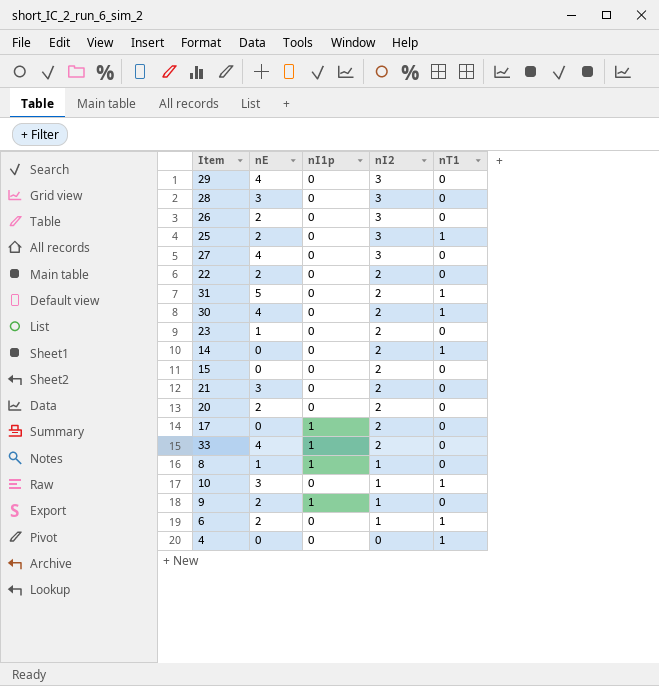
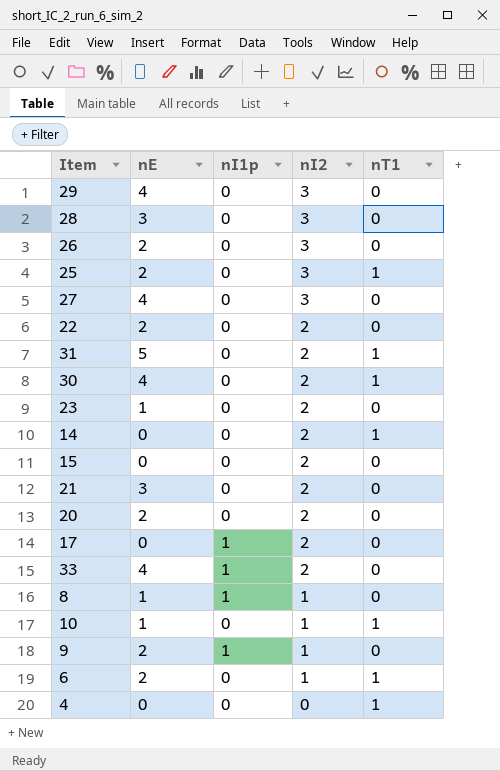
10 | nE: 3 -> 1

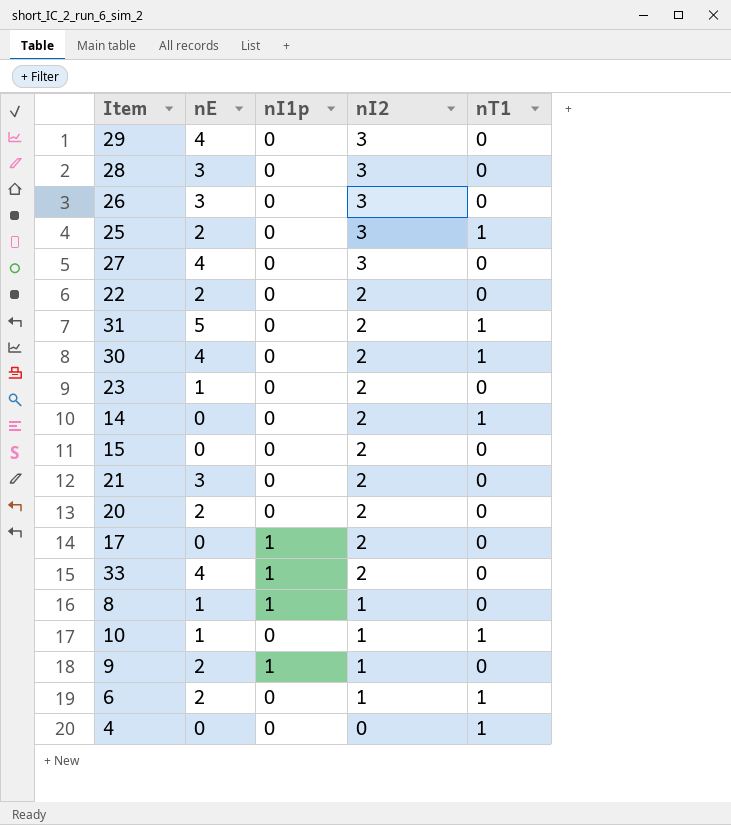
26 | nE: 2 -> 3

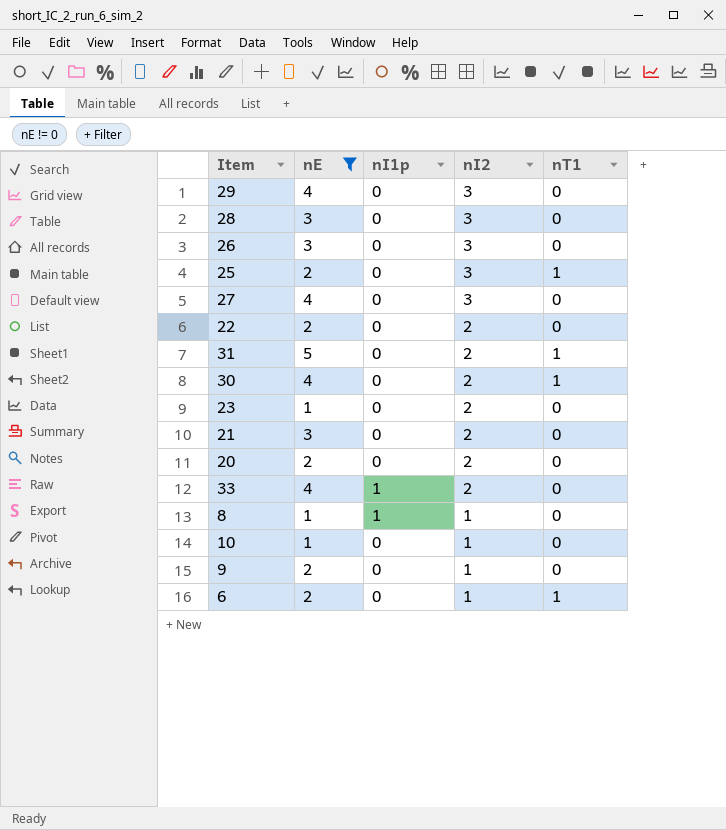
filter: none -> nE != 0
10 | nT1: 1 -> 0
9 | nI1p: 1 -> 0

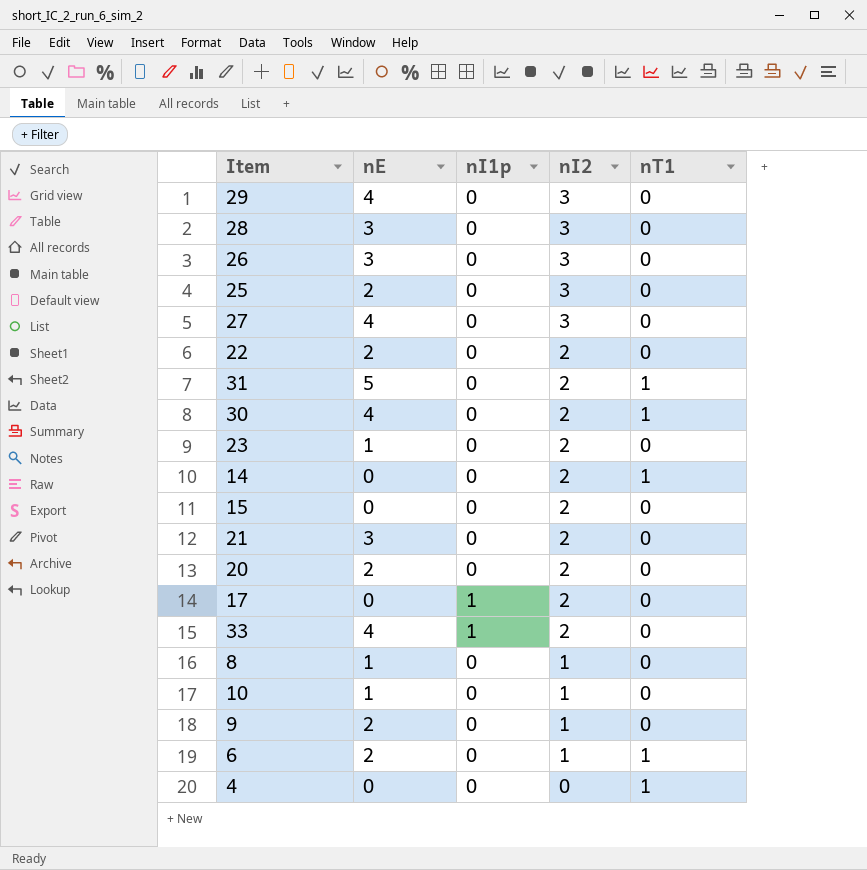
filter: nE != 0 -> none
25 | nT1: 1 -> 0
8 | nI1p: 1 -> 0

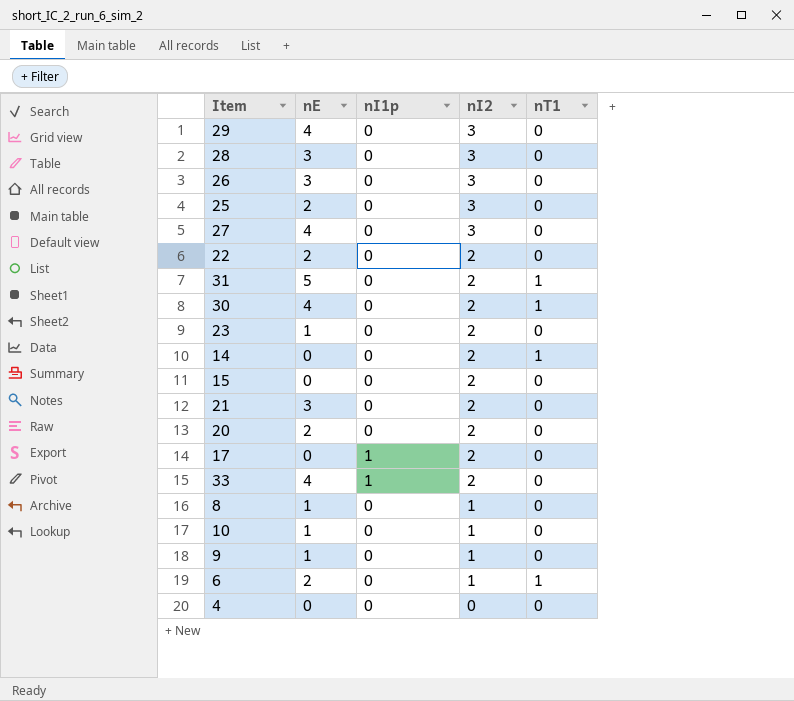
9 | nE: 2 -> 1
4 | nT1: 1 -> 0

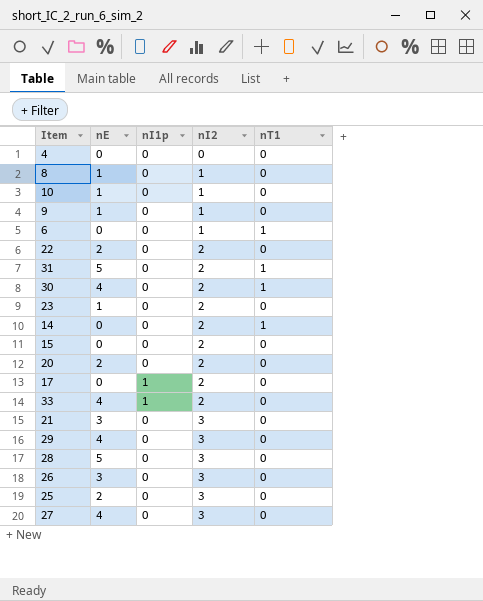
row order: nI2 descending -> nI2 ascending
6 | nE: 2 -> 0
21 | nI2: 2 -> 3
28 | nE: 3 -> 5

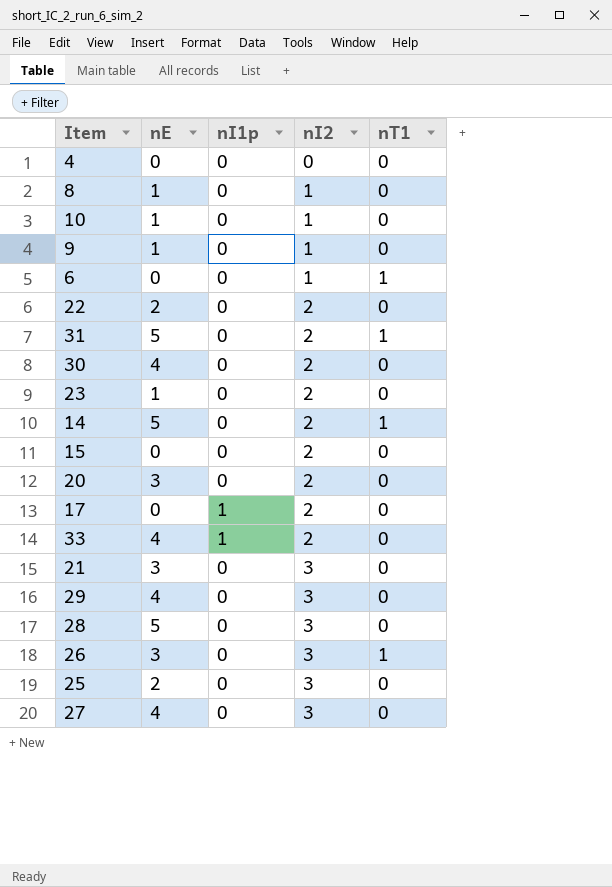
30 | nT1: 1 -> 0
14 | nE: 0 -> 5
20 | nE: 2 -> 3
26 | nT1: 0 -> 1

